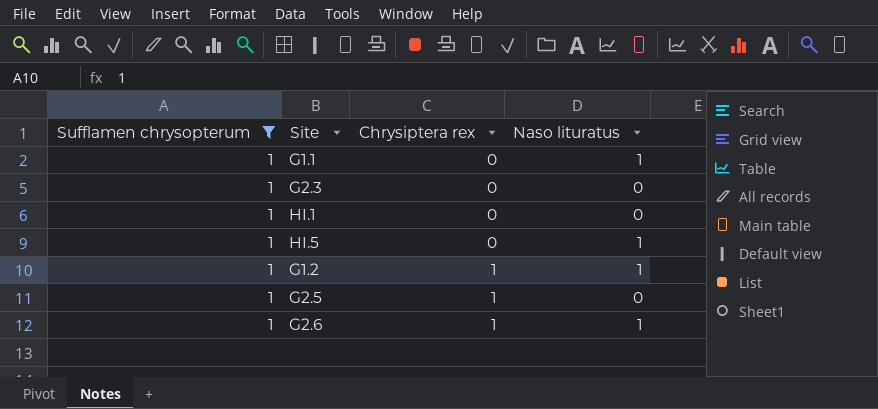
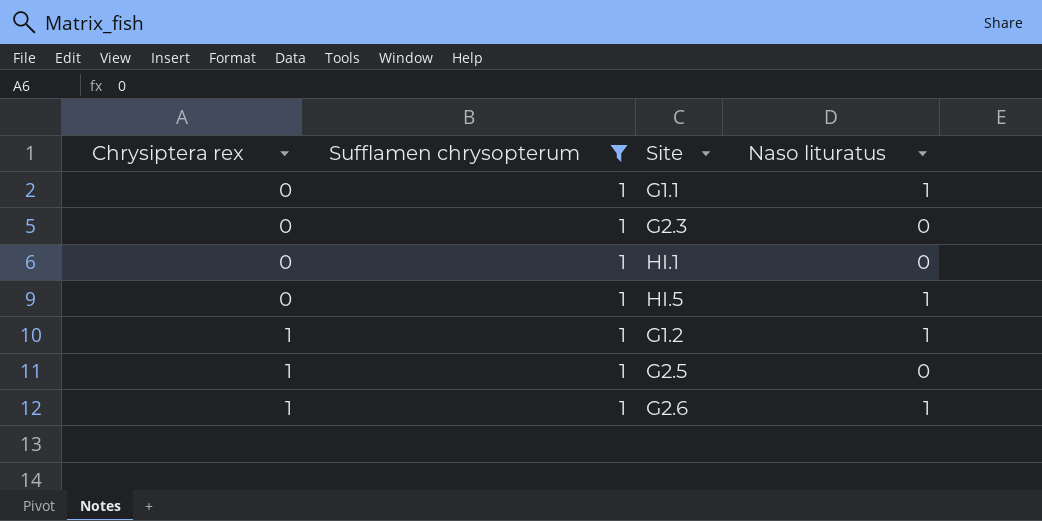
column Chrysiptera rex | position: 3 -> 1

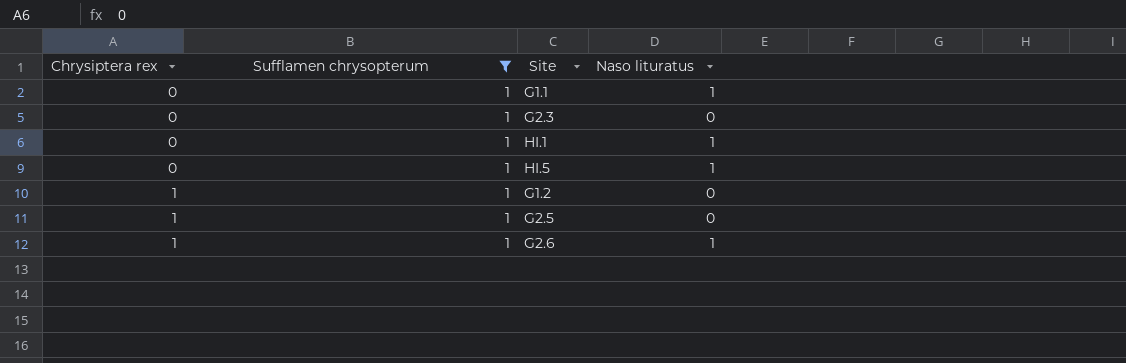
HI.1 | Naso lituratus: 0 -> 1
G1.2 | Naso lituratus: 1 -> 0

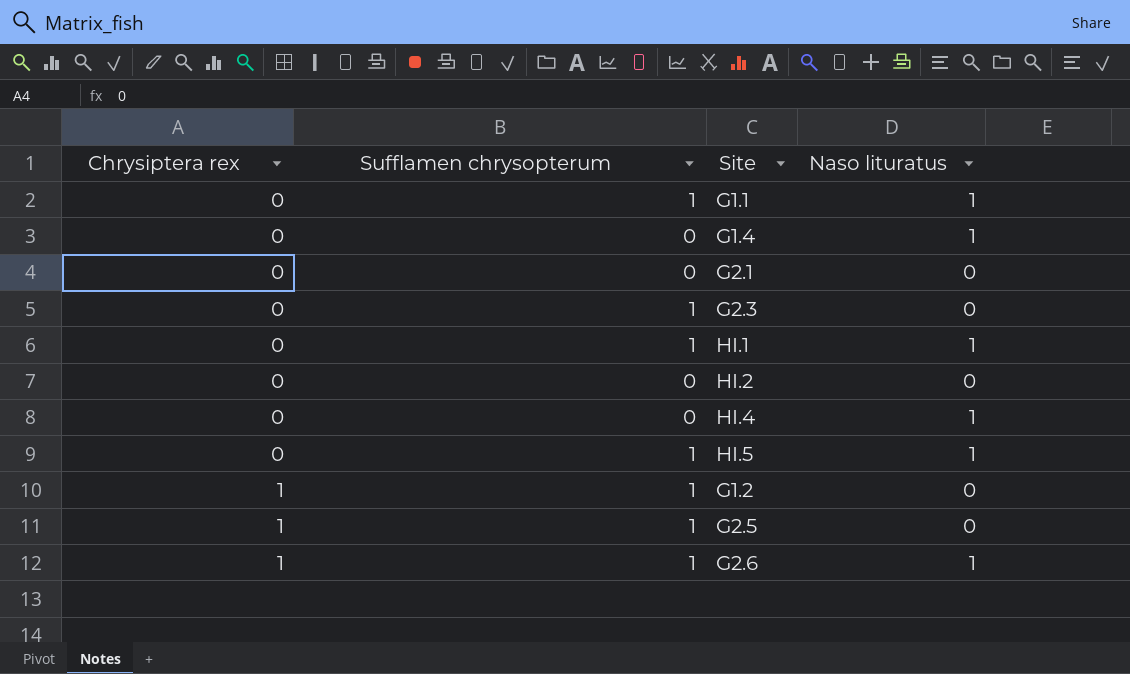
filter: Sufflamen chrysopterum = 1 -> none

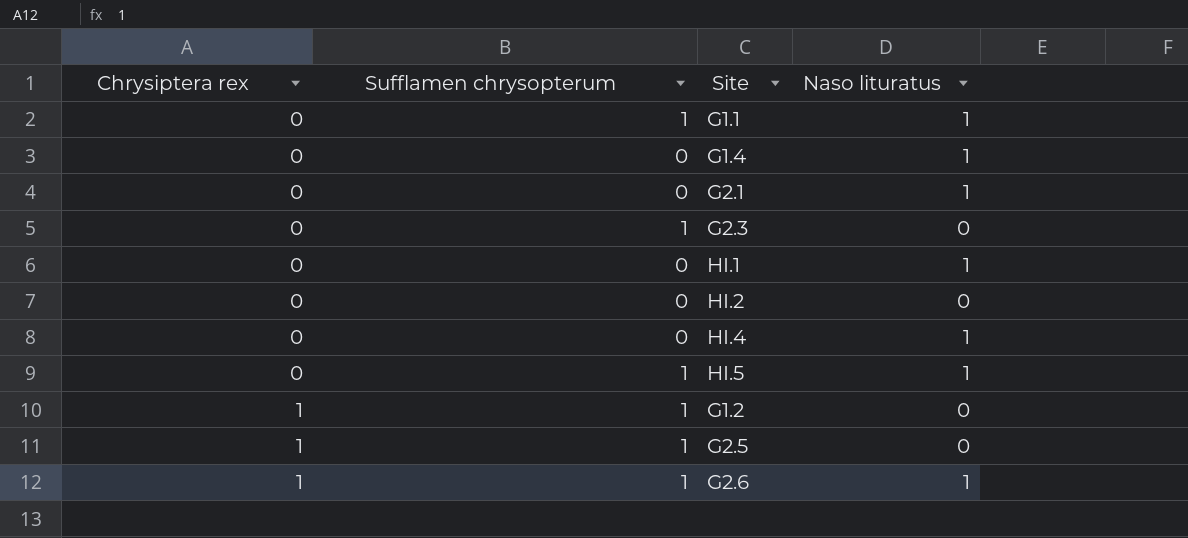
G2.1 | Naso lituratus: 0 -> 1
HI.1 | Sufflamen chrysopterum: 1 -> 0

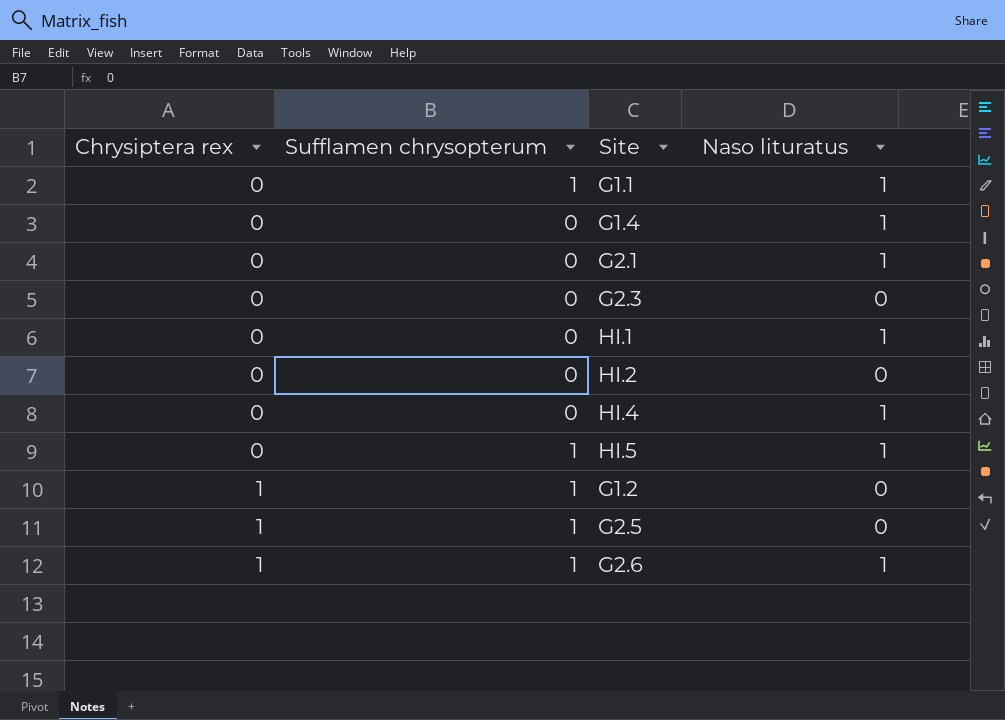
G2.3 | Sufflamen chrysopterum: 1 -> 0

